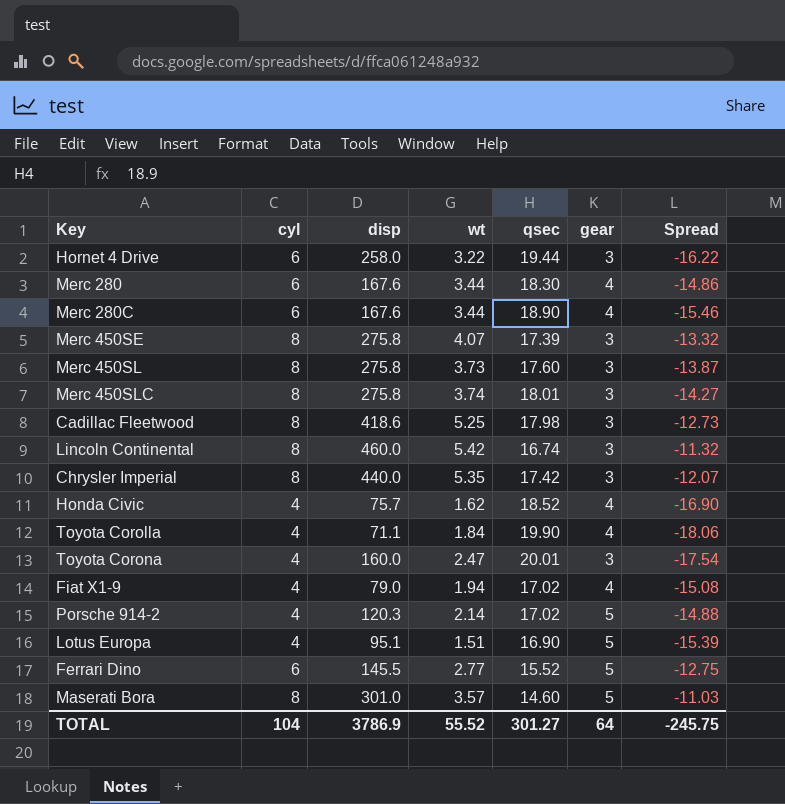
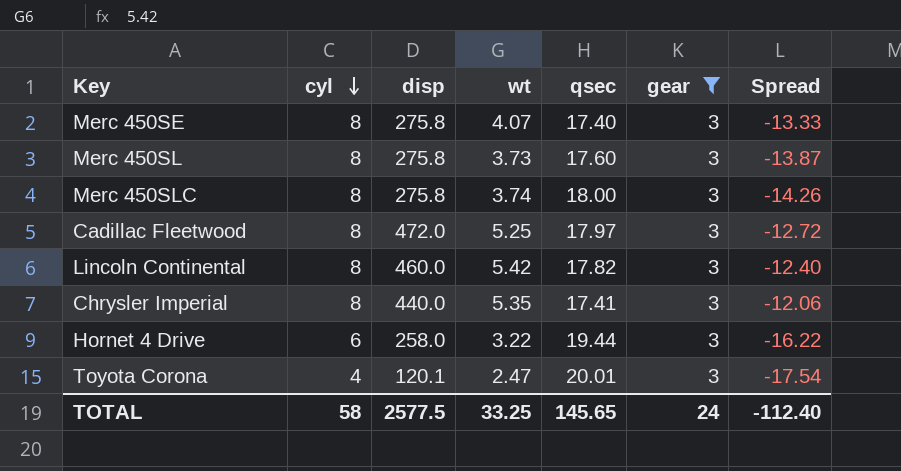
filter: none -> gear = 3
row order: none -> cyl descending
Merc 450SE | qsec: 17.39 -> 17.40
Merc 450SE | Spread: -13.32 -> -13.33
Merc 450SLC | qsec: 18.01 -> 18.00
Merc 450SLC | Spread: -14.27 -> -14.26
Cadillac Fleetwood | disp: 418.6 -> 472.0
Cadillac Fleetwood | qsec: 17.98 -> 17.97
Cadillac Fleetwood | Spread: -12.73 -> -12.72
Lincoln Continental | qsec: 16.74 -> 17.82
Lincoln Continental | Spread: -11.32 -> -12.40
Chrysler Imperial | qsec: 17.42 -> 17.41
Chrysler Imperial | Spread: -12.07 -> -12.06
Toyota Corona | disp: 160.0 -> 120.1
TOTAL | cyl: 104 -> 58
TOTAL | disp: 3786.9 -> 2577.5
TOTAL | wt: 55.52 -> 33.25
TOTAL | qsec: 301.27 -> 145.65
TOTAL | gear: 64 -> 24
TOTAL | Spread: -245.75 -> -112.40

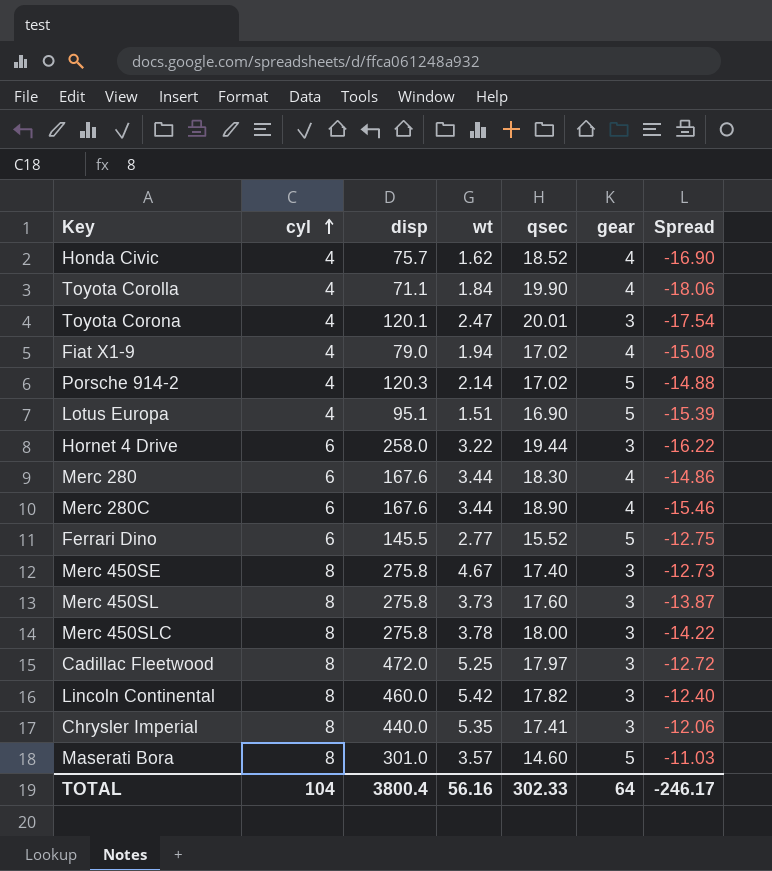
filter: gear = 3 -> none
row order: cyl descending -> cyl ascending
Merc 450SE | wt: 4.07 -> 4.67
Merc 450SE | Spread: -13.33 -> -12.73
Merc 450SLC | wt: 3.74 -> 3.78
Merc 450SLC | Spread: -14.26 -> -14.22
TOTAL | cyl: 58 -> 104
TOTAL | disp: 2577.5 -> 3800.4
TOTAL | wt: 33.25 -> 56.16
TOTAL | qsec: 145.65 -> 302.33
TOTAL | gear: 24 -> 64
TOTAL | Spread: -112.40 -> -246.17

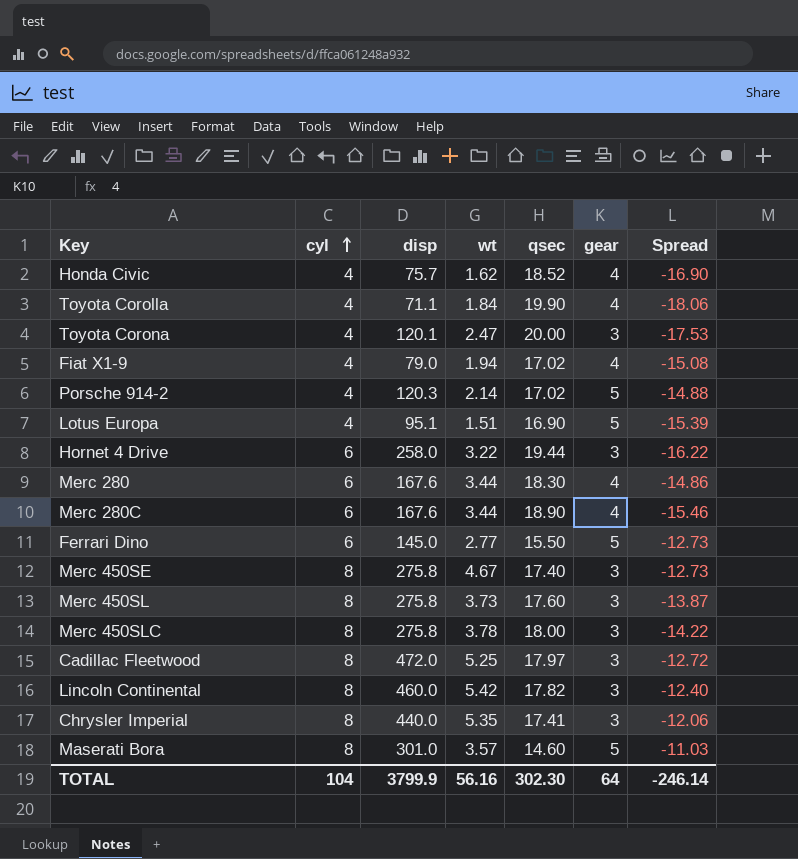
Toyota Corona | qsec: 20.01 -> 20.00
Toyota Corona | Spread: -17.54 -> -17.53
Ferrari Dino | disp: 145.5 -> 145.0
Ferrari Dino | qsec: 15.52 -> 15.50
Ferrari Dino | Spread: -12.75 -> -12.73
TOTAL | disp: 3800.4 -> 3799.9
TOTAL | qsec: 302.33 -> 302.30
TOTAL | Spread: -246.17 -> -246.14

